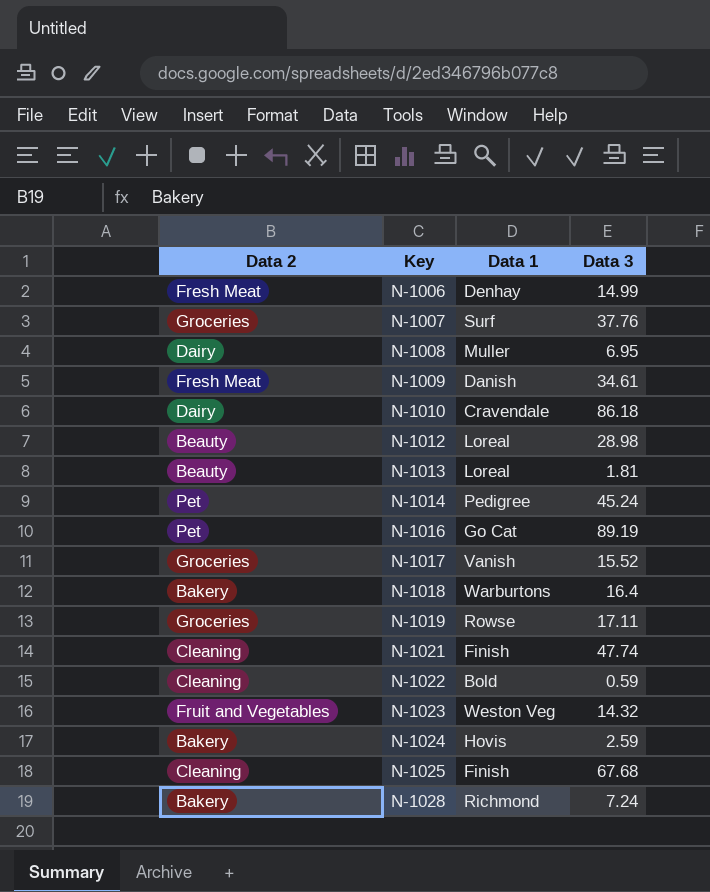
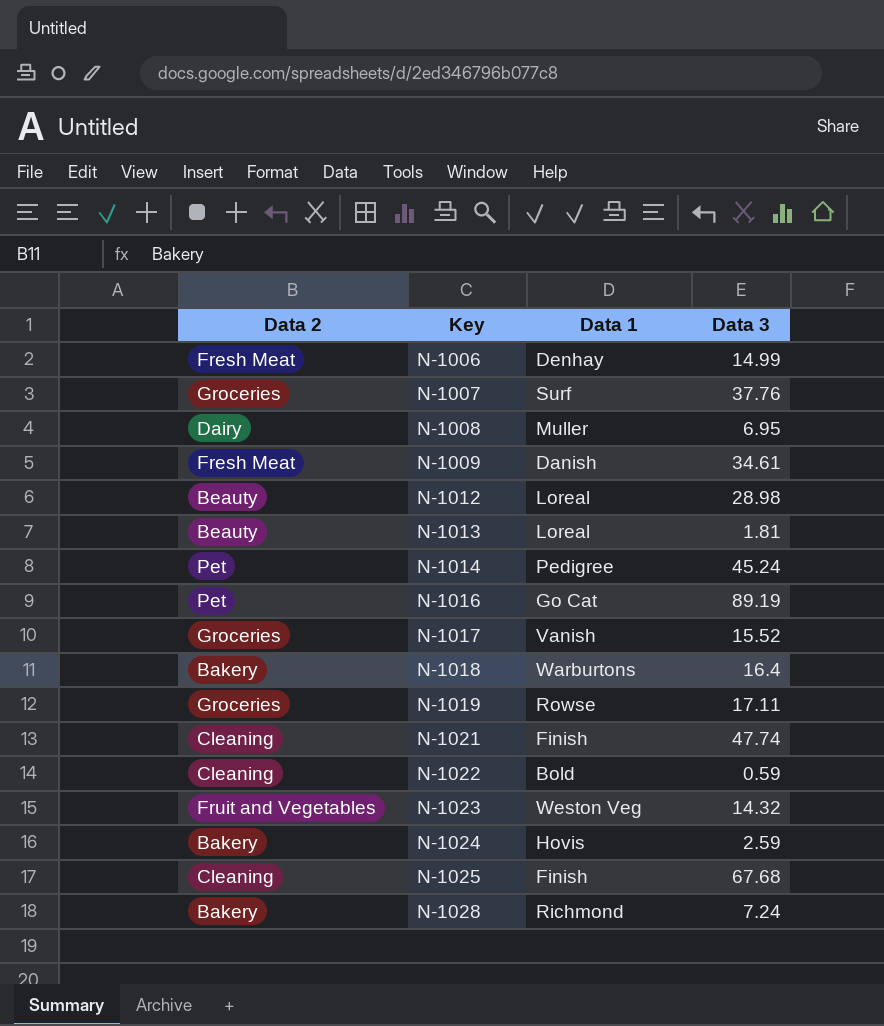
row N-1010: Dairy | Cravendale | 86.18 -> none

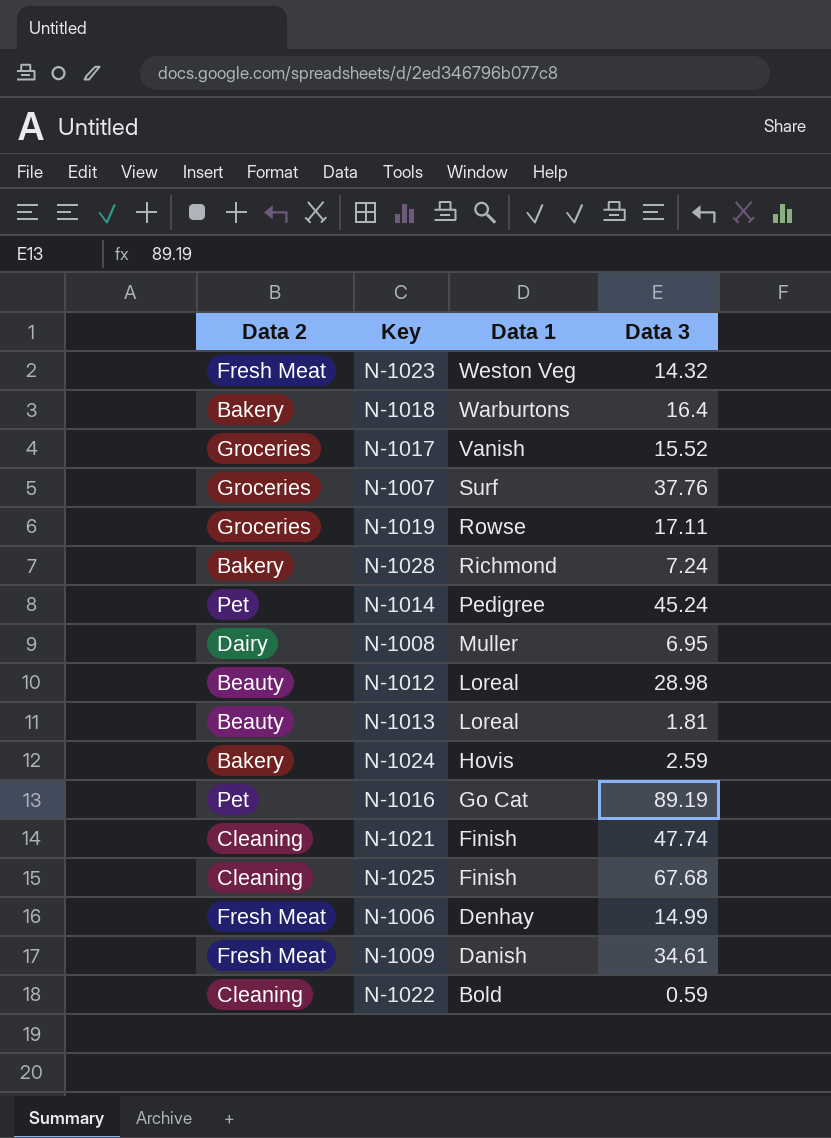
row order: Key ascending -> Data 1 descending
N-1023 | Data 2: Fruit and Vegetables -> Fresh Meat

